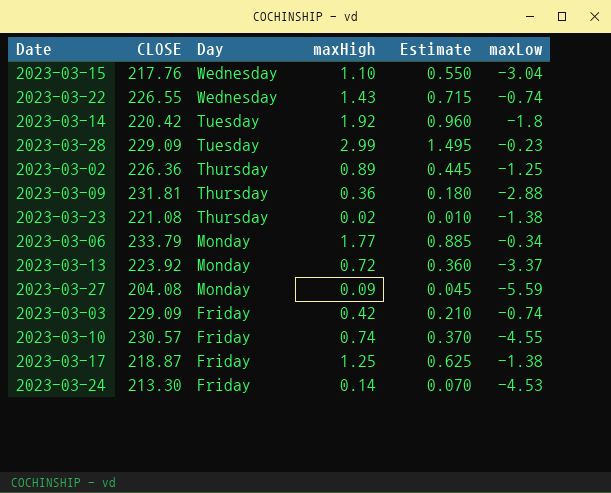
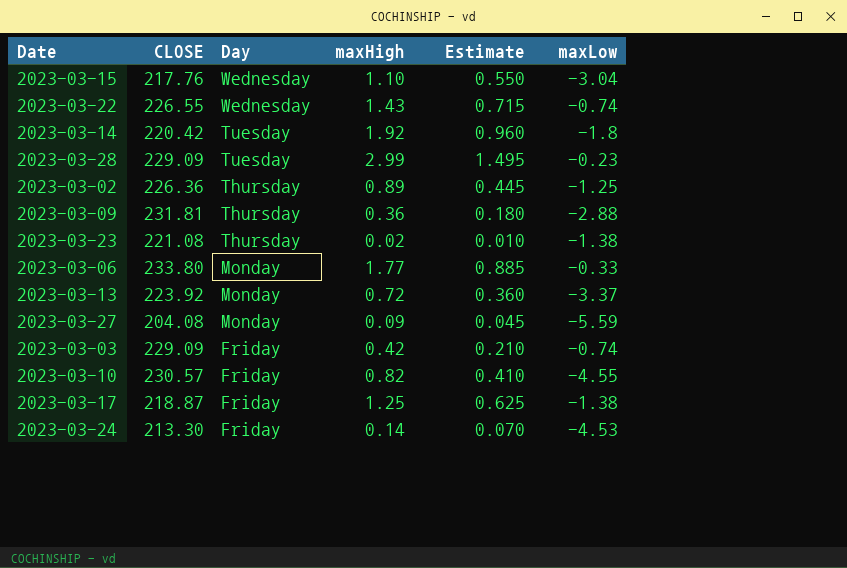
2023-03-06 | CLOSE: 233.79 -> 233.80
2023-03-06 | maxLow: -0.34 -> -0.33
2023-03-10 | maxHigh: 0.74 -> 0.82
2023-03-10 | Estimate: 0.370 -> 0.410

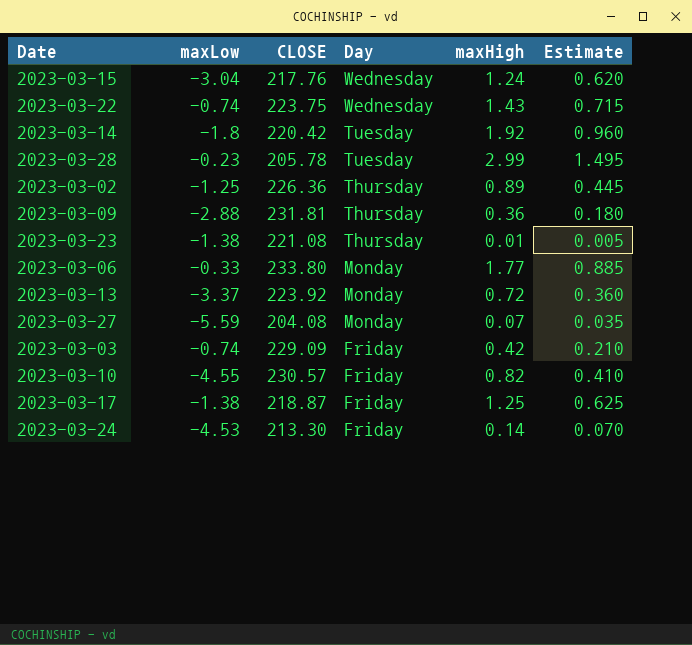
column maxLow | position: 6 -> 2
2023-03-15 | maxHigh: 1.10 -> 1.24
2023-03-15 | Estimate: 0.550 -> 0.620
2023-03-22 | CLOSE: 226.55 -> 223.75
2023-03-28 | CLOSE: 229.09 -> 205.78
2023-03-23 | maxHigh: 0.02 -> 0.01
2023-03-23 | Estimate: 0.010 -> 0.005
2023-03-27 | maxHigh: 0.09 -> 0.07
2023-03-27 | Estimate: 0.045 -> 0.035

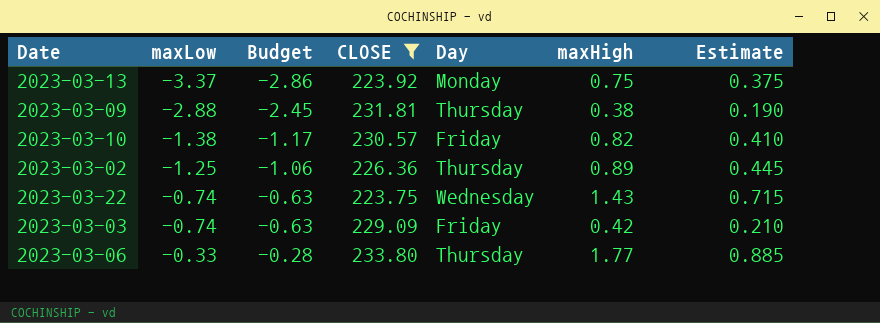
filter: none -> CLOSE >= 223.75
row order: Day descending -> maxLow ascending
column Budget | formula: none -> [maxLow] * 0.85
2023-03-13 | maxHigh: 0.72 -> 0.75
2023-03-13 | Estimate: 0.360 -> 0.375
2023-03-09 | maxHigh: 0.36 -> 0.38
2023-03-09 | Estimate: 0.180 -> 0.190
2023-03-10 | maxLow: -4.55 -> -1.38
2023-03-06 | Day: Monday -> Thursday

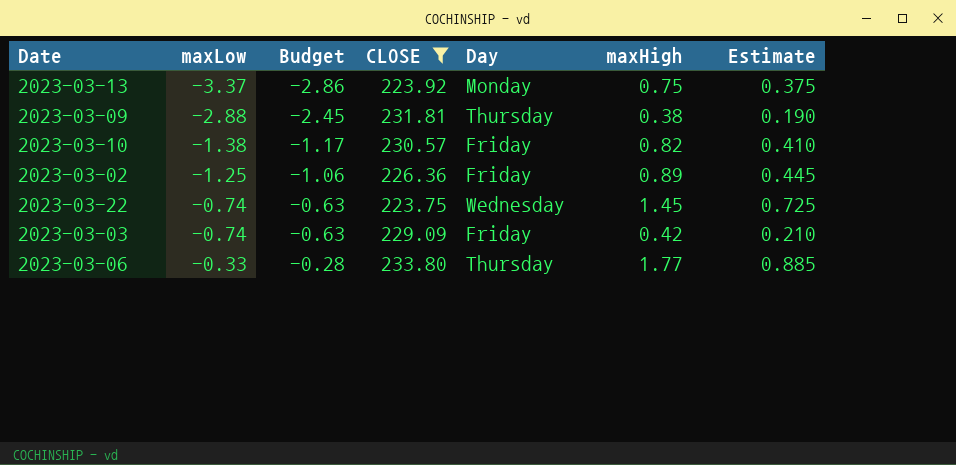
2023-03-02 | Day: Thursday -> Friday
2023-03-22 | maxHigh: 1.43 -> 1.45
2023-03-22 | Estimate: 0.715 -> 0.725

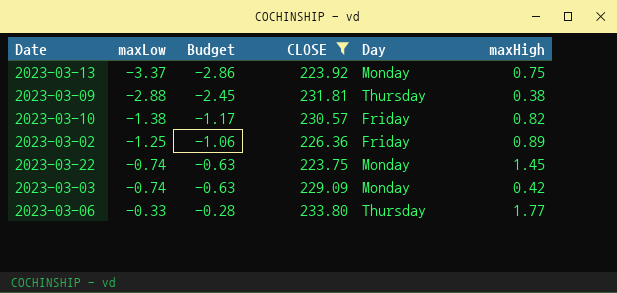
column Estimate | formula: [maxHigh] * 0.5 -> none
2023-03-22 | Day: Wednesday -> Monday
2023-03-03 | Day: Friday -> Monday

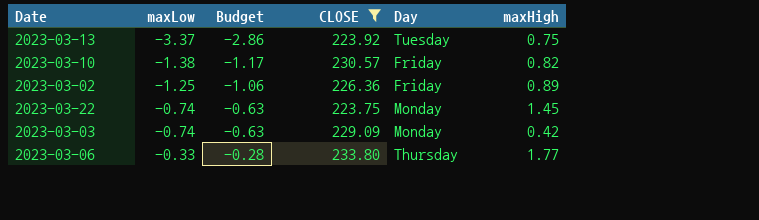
row 2023-03-09: -2.88 | -2.45 | 231.81 | Thursday | 0.38 -> none
2023-03-13 | Day: Monday -> Tuesday

